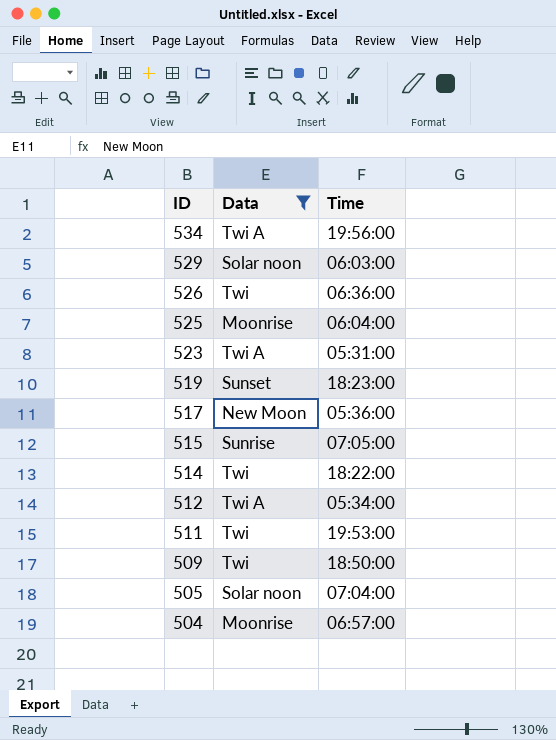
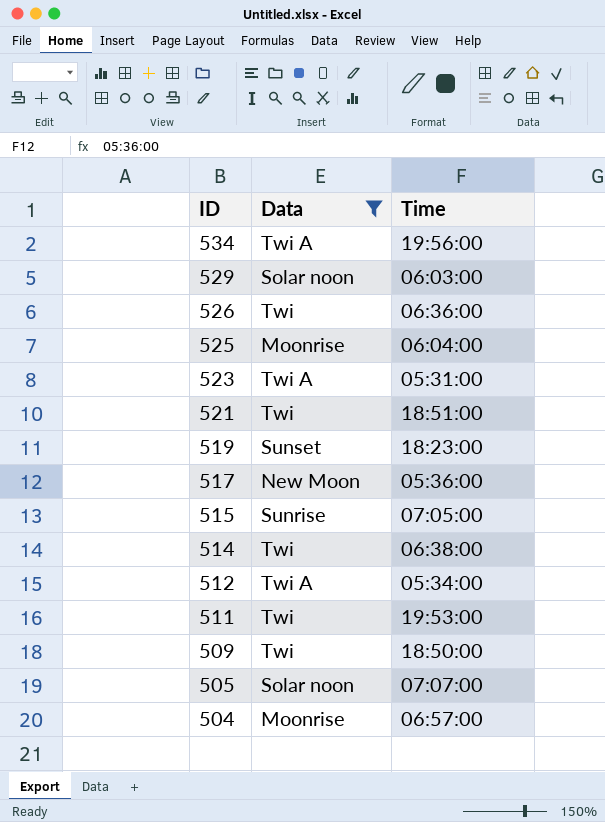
row 521: none -> Twi | 18:51:00
514 | Time: 18:22:00 -> 06:38:00
505 | Time: 07:04:00 -> 07:07:00

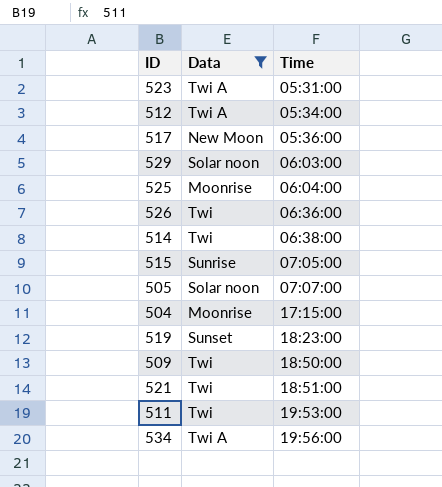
row order: ID descending -> Time ascending
504 | Time: 06:57:00 -> 17:15:00

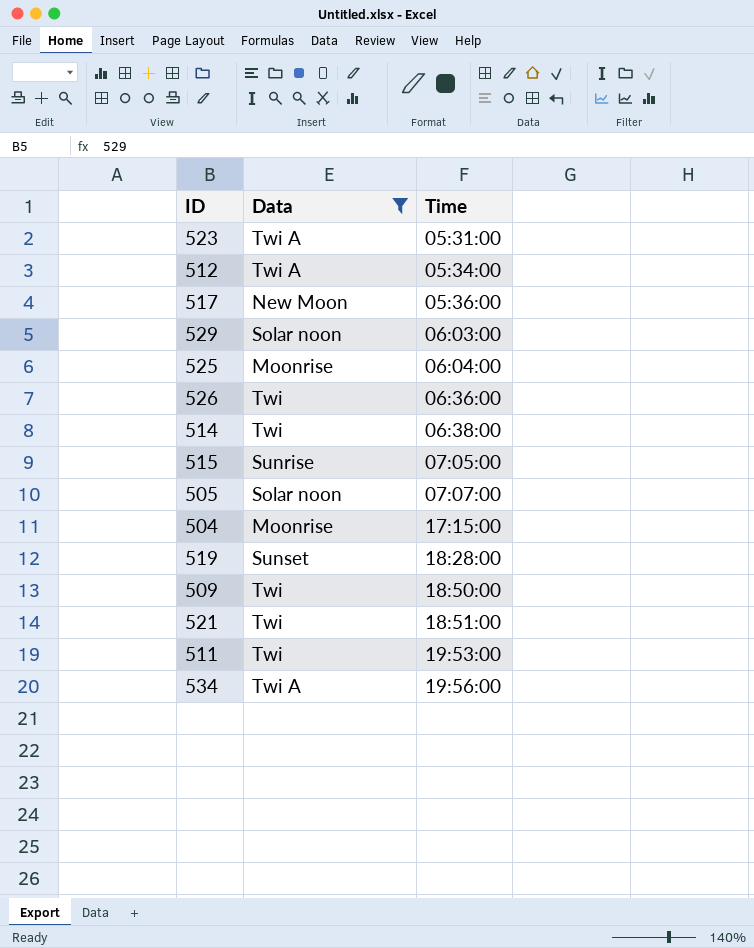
519 | Time: 18:23:00 -> 18:28:00

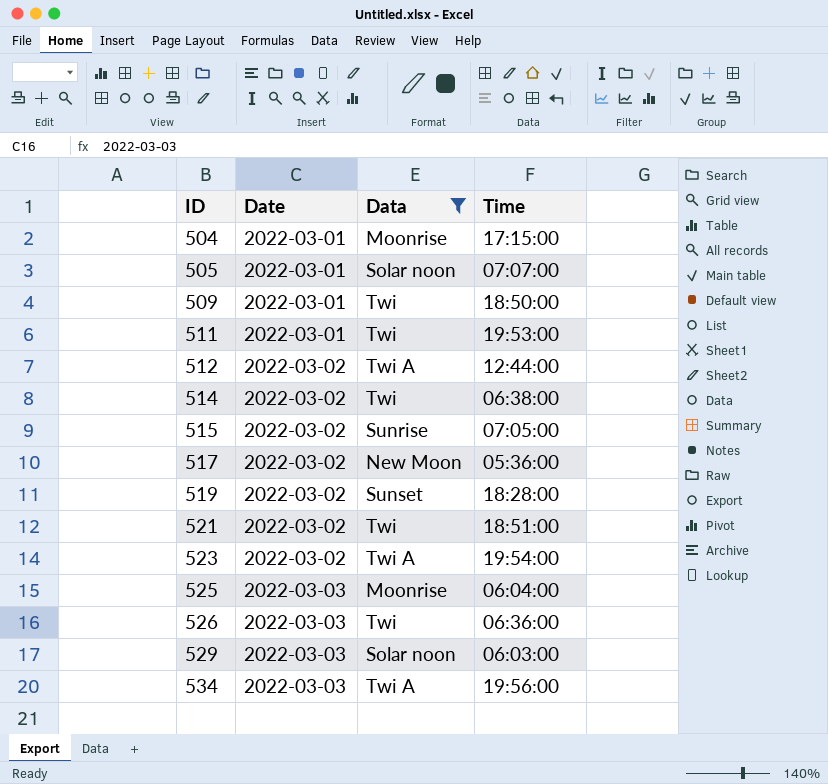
row order: Time ascending -> ID ascending
column Date | position: none -> 2
512 | Time: 05:34:00 -> 12:44:00
523 | Time: 05:31:00 -> 19:54:00

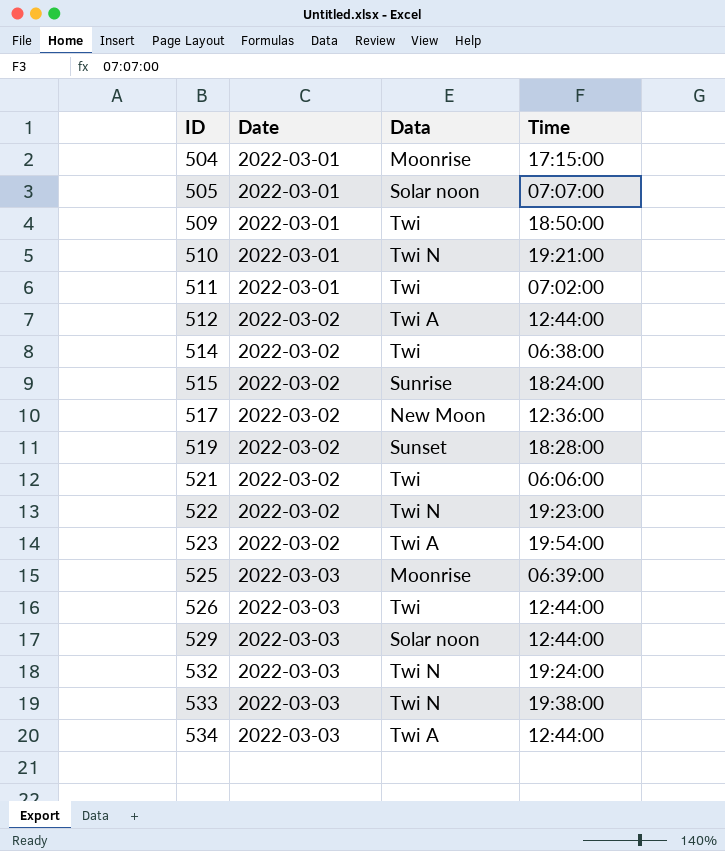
filter: Data != Twi N -> none
511 | Time: 19:53:00 -> 07:02:00
515 | Time: 07:05:00 -> 18:24:00
517 | Time: 05:36:00 -> 12:36:00
521 | Time: 18:51:00 -> 06:06:00
525 | Time: 06:04:00 -> 06:39:00
526 | Time: 06:36:00 -> 12:44:00
529 | Time: 06:03:00 -> 12:44:00
534 | Time: 19:56:00 -> 12:44:00

